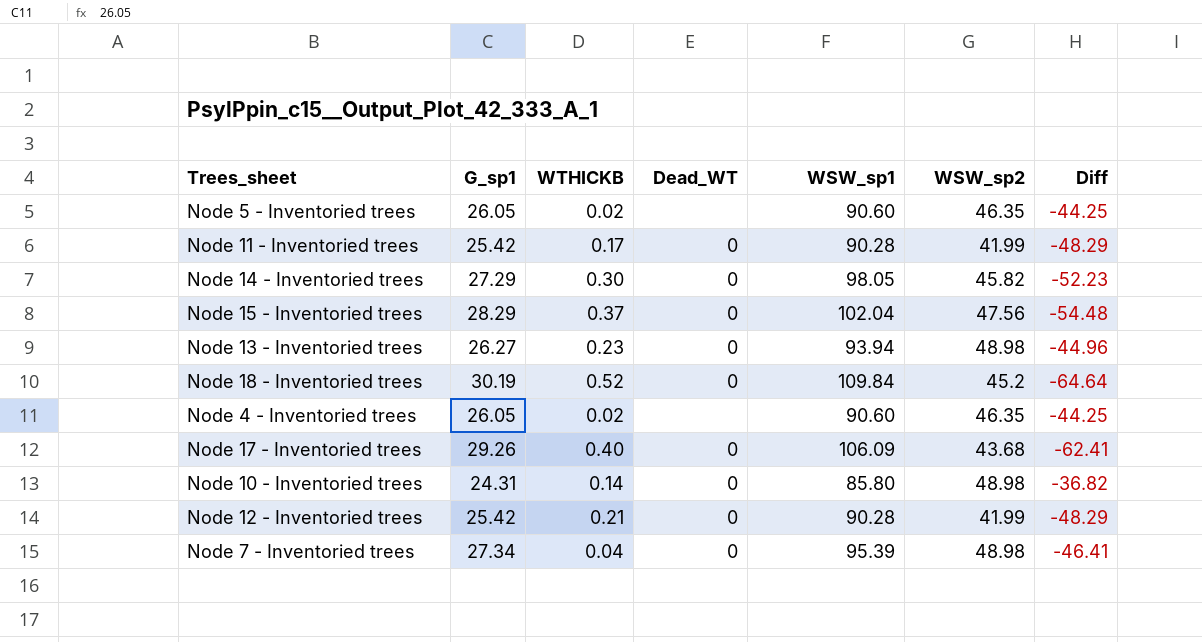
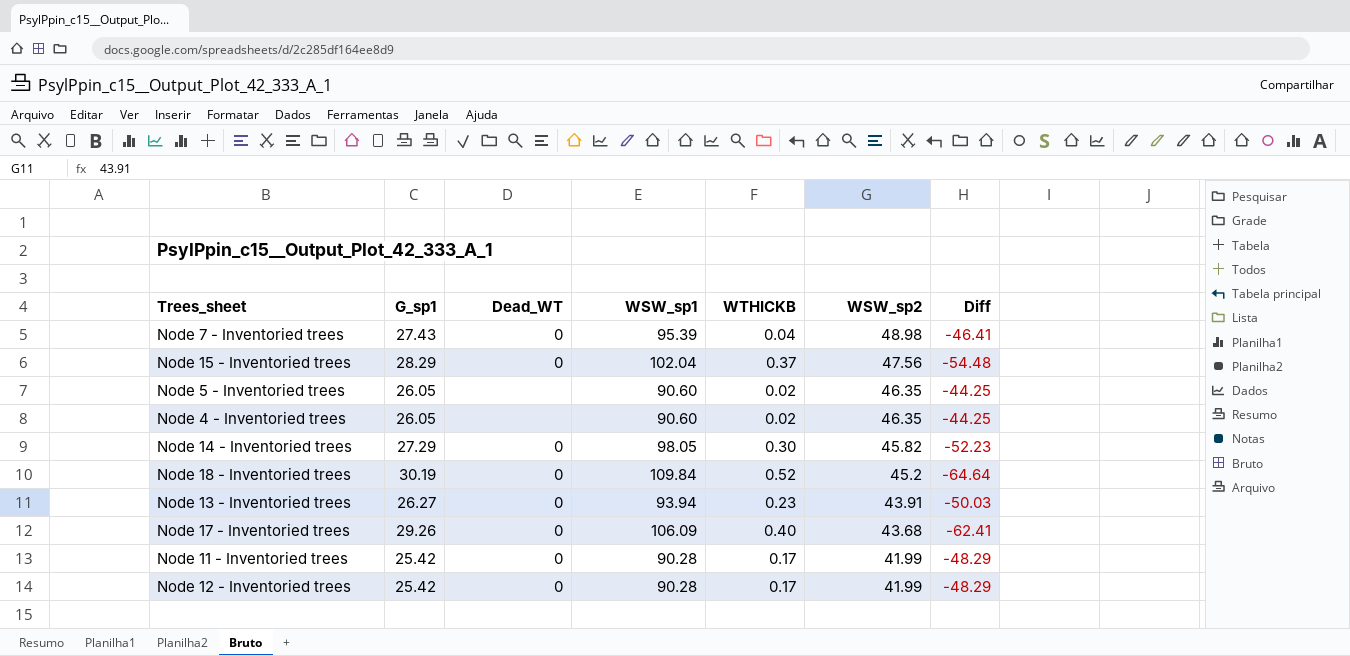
row order: none -> WSW_sp2 descending
column WTHICKB | position: 3 -> 5
row Node 10 - Inventoried trees: 24.31 | 0.14 | 0 | 85.80 | 48.98 | -36.82 -> none
Node 7 - Inventoried trees | G_sp1: 27.34 -> 27.43
Node 13 - Inventoried trees | WSW_sp2: 48.98 -> 43.91
Node 13 - Inventoried trees | Diff: -44.96 -> -50.03
Node 12 - Inventoried trees | WTHICKB: 0.21 -> 0.17

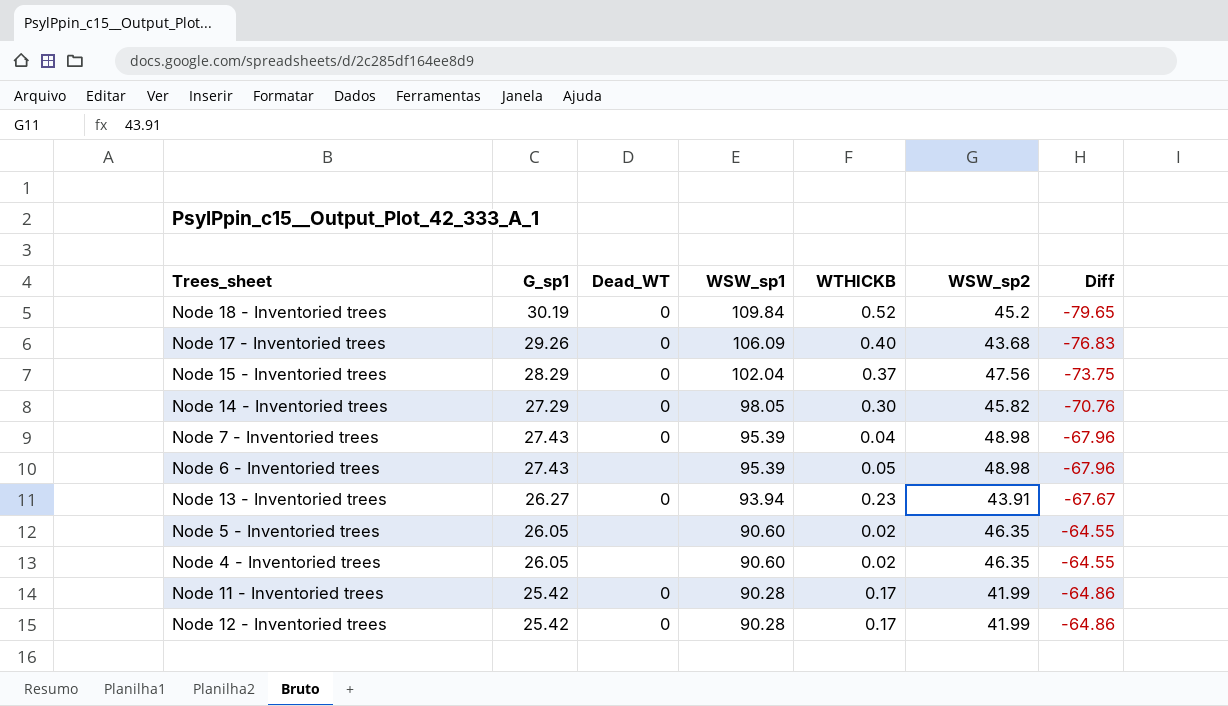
row order: WSW_sp2 descending -> WSW_sp1 descending
column Diff | formula: [WSW_sp2] - [WSW_sp1] -> [G_sp1] - [WSW_sp1]
row Node 6 - Inventoried trees: none -> 27.43 | none | 95.39 | 0.05 | 48.98 | -67.96

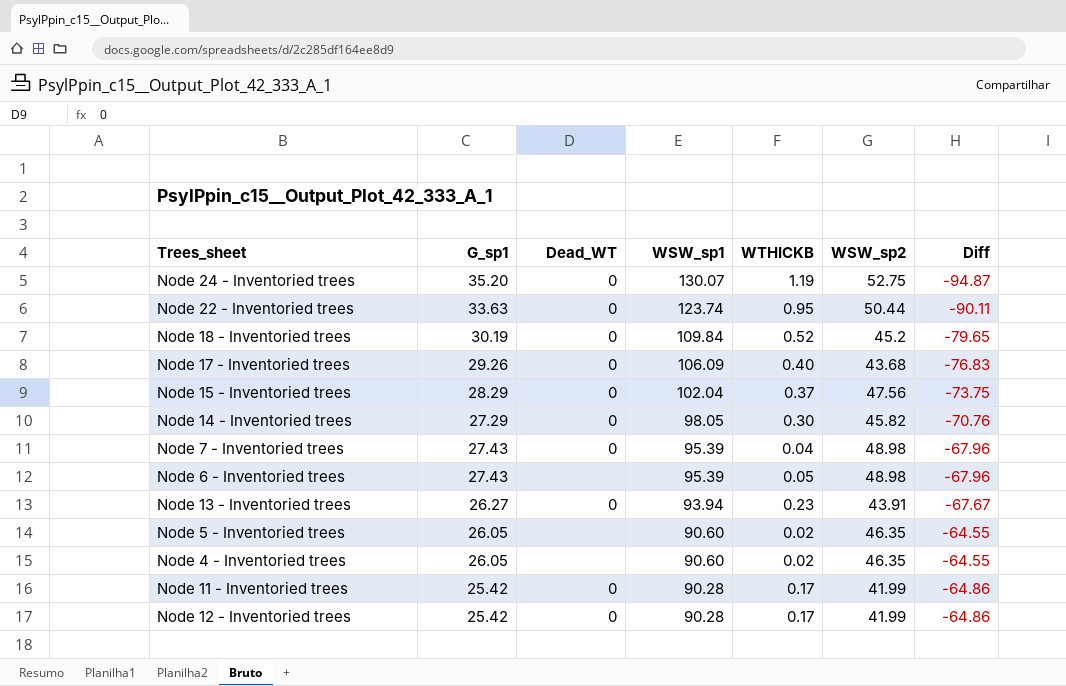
row Node 24 - Inventoried trees: none -> 35.20 | 0 | 130.07 | 1.19 | 52.75 | -94.87
row Node 22 - Inventoried trees: none -> 33.63 | 0 | 123.74 | 0.95 | 50.44 | -90.11

